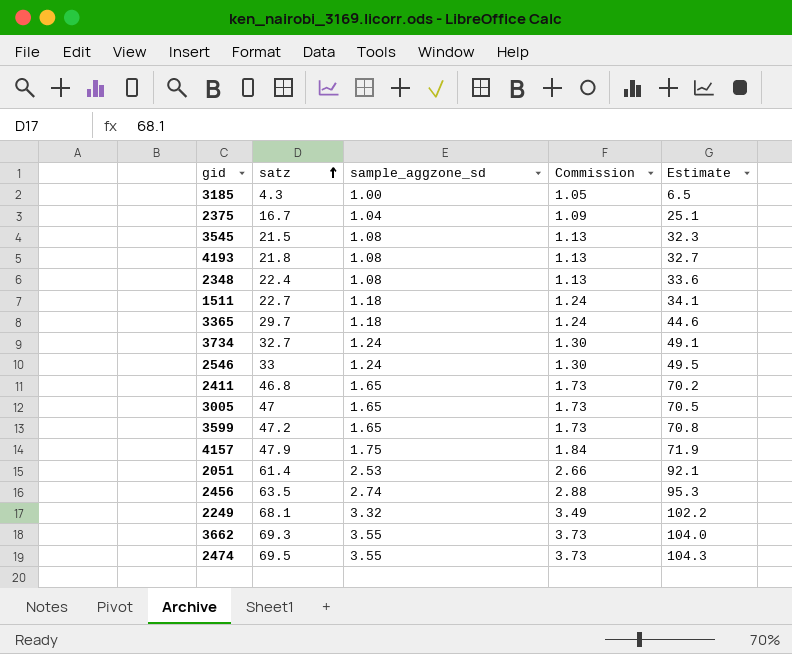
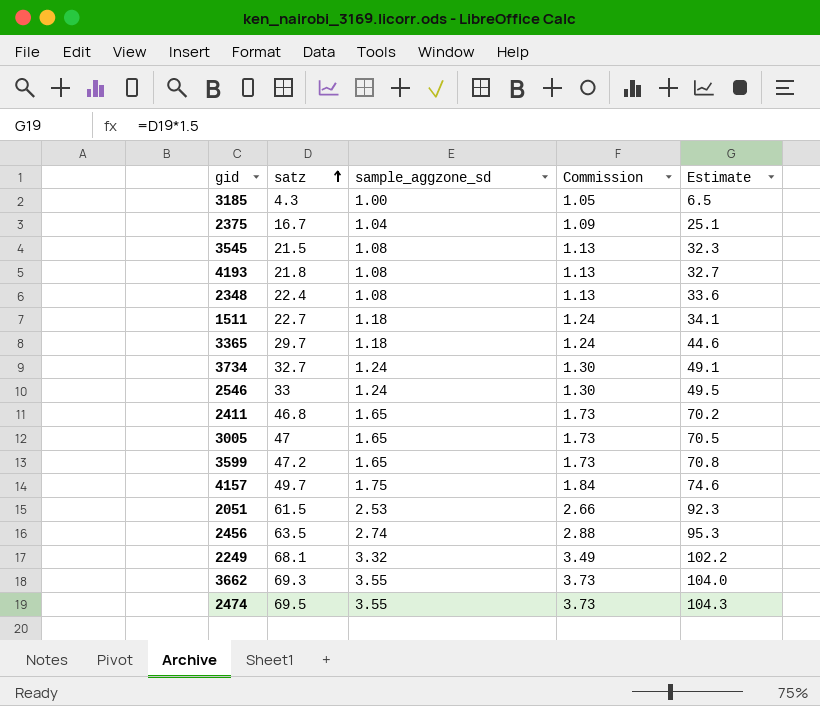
4157 | satz: 47.9 -> 49.7
4157 | Estimate: 71.9 -> 74.6
2051 | satz: 61.4 -> 61.5
2051 | Estimate: 92.1 -> 92.3

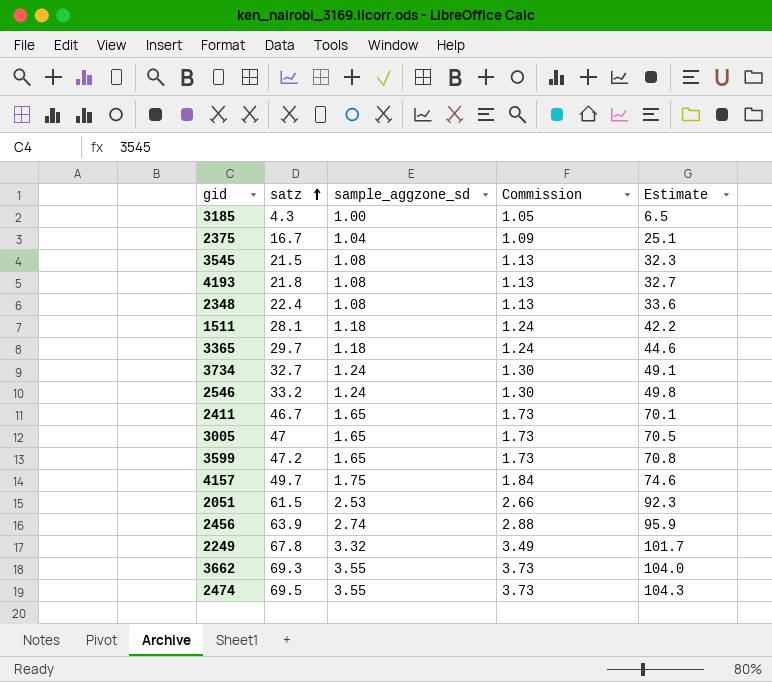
1511 | satz: 22.7 -> 28.1
1511 | Estimate: 34.1 -> 42.2
2546 | satz: 33 -> 33.2
2546 | Estimate: 49.5 -> 49.8
2411 | satz: 46.8 -> 46.7
2411 | Estimate: 70.2 -> 70.1
2456 | satz: 63.5 -> 63.9
2456 | Estimate: 95.3 -> 95.9
2249 | satz: 68.1 -> 67.8
2249 | Estimate: 102.2 -> 101.7

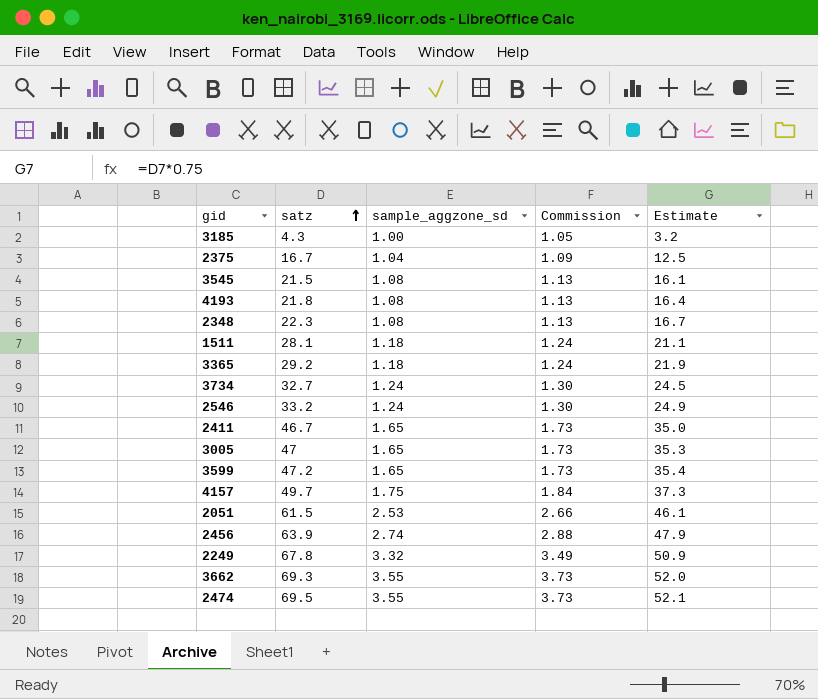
column Estimate | formula: [satz] * 1.5 -> [satz] * 0.75
2348 | satz: 22.4 -> 22.3
3365 | satz: 29.7 -> 29.2

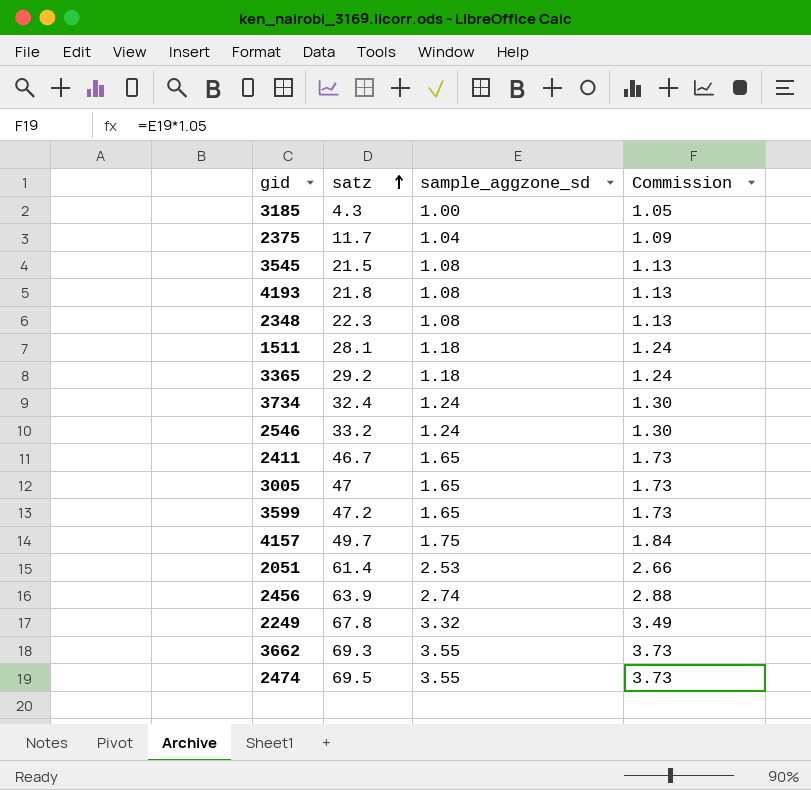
column Estimate | formula: [satz] * 0.75 -> none
2375 | satz: 16.7 -> 11.7
3734 | satz: 32.7 -> 32.4
2051 | satz: 61.5 -> 61.4

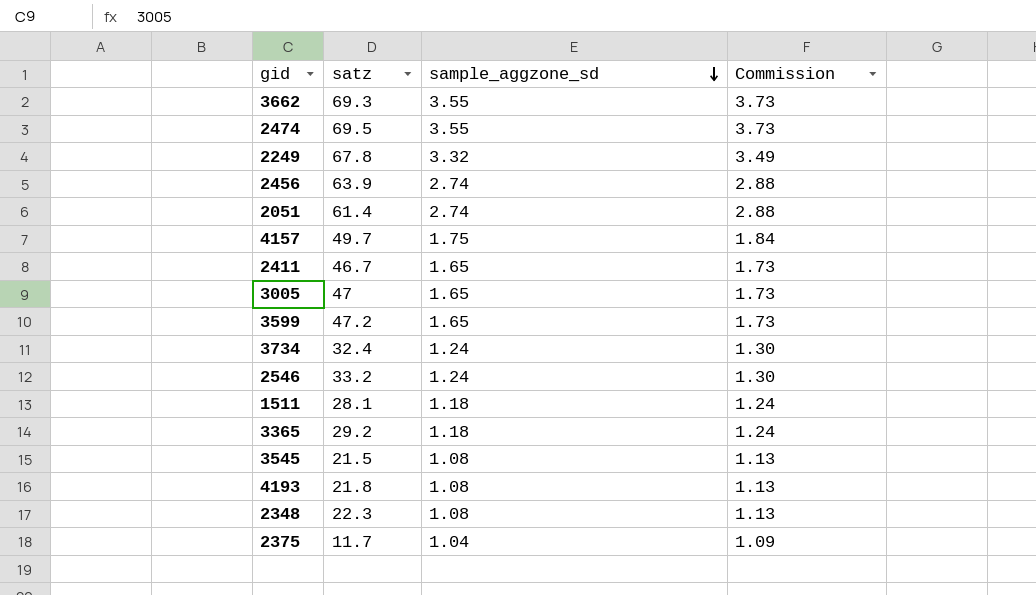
row order: satz ascending -> sample_aggzone_sd descending
row 3185: 4.3 | 1.00 | 1.05 -> none
2051 | sample_aggzone_sd: 2.53 -> 2.74
2051 | Commission: 2.66 -> 2.88

